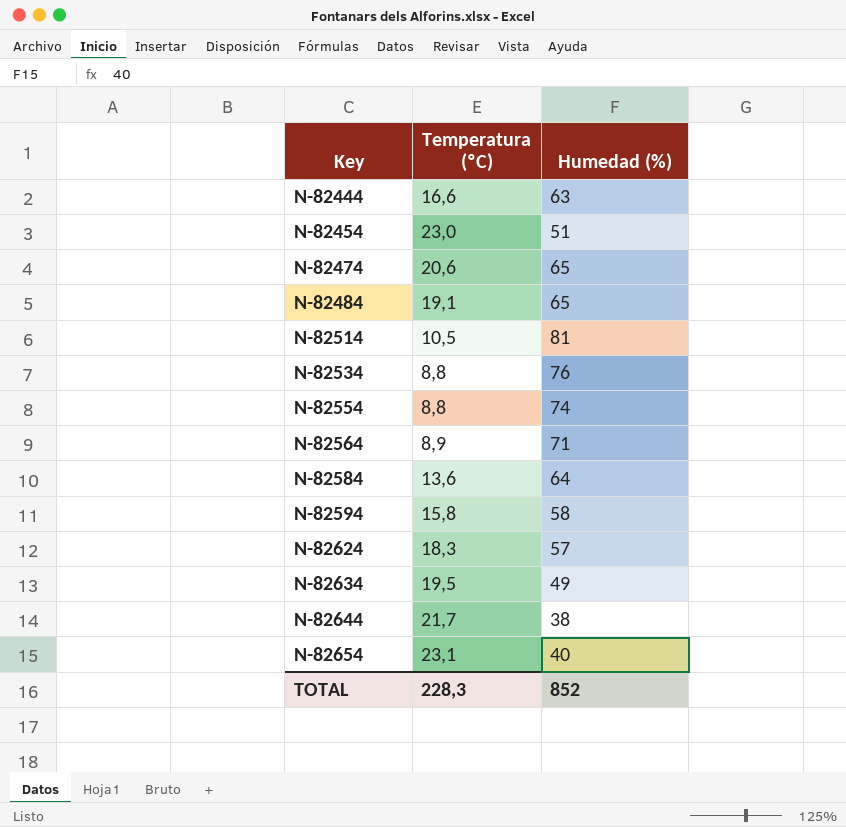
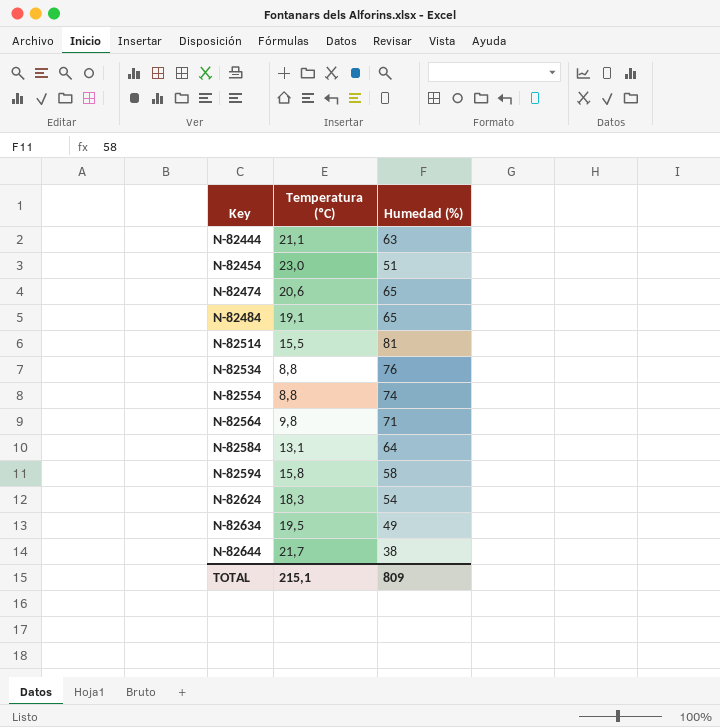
row N-82654: 23,1 | 40 -> none
N-82444 | Temperatura (ºC): 16,6 -> 21,1
N-82514 | Temperatura (ºC): 10,5 -> 15,5
N-82564 | Temperatura (ºC): 8,9 -> 9,8
N-82584 | Temperatura (ºC): 13,6 -> 13,1
N-82624 | Humedad (%): 57 -> 54
TOTAL | Temperatura (ºC): 228,3 -> 215,1
TOTAL | Humedad (%): 852 -> 809

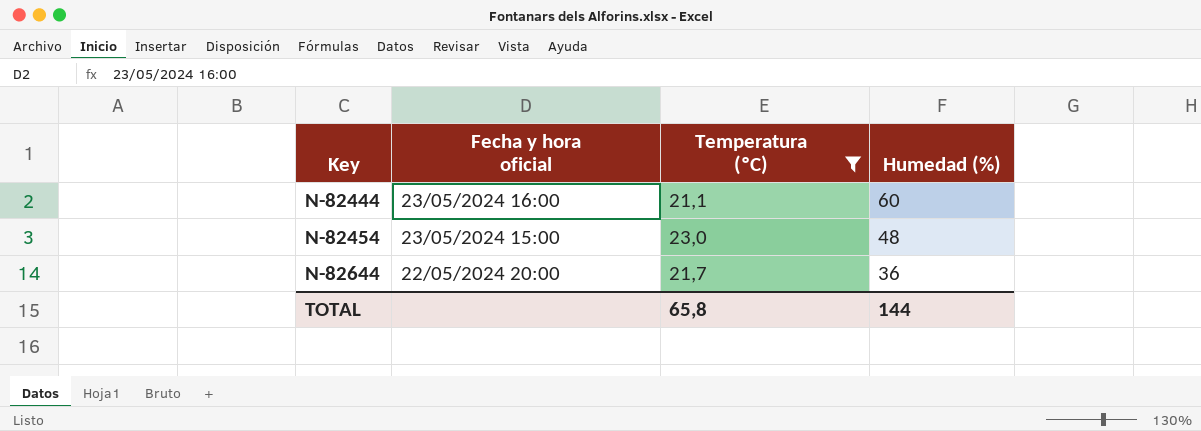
filter: none -> Temperatura (ºC) >= 21,1
column Fecha y hora oficial | position: none -> 2
N-82444 | Humedad (%): 63 -> 60
N-82454 | Humedad (%): 51 -> 48
N-82644 | Humedad (%): 38 -> 36
TOTAL | Temperatura (ºC): 215,1 -> 65,8
TOTAL | Humedad (%): 809 -> 144

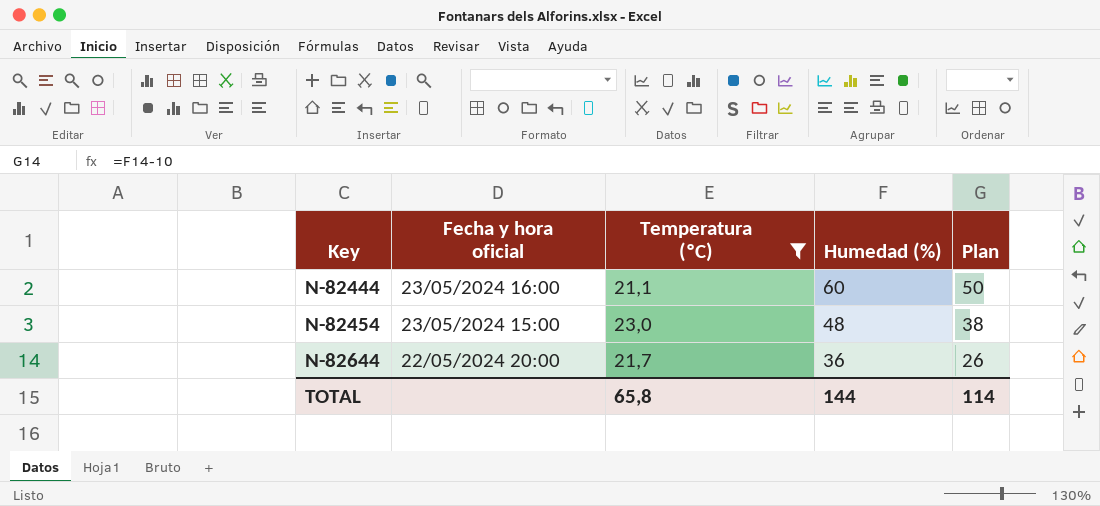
column Plan | formula: none -> [Humedad (%)] - 10

